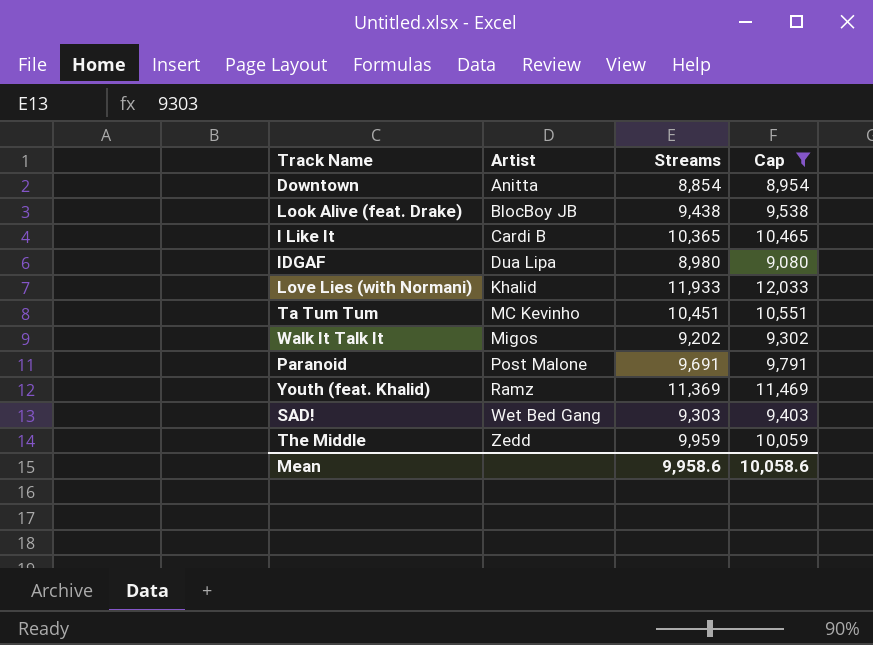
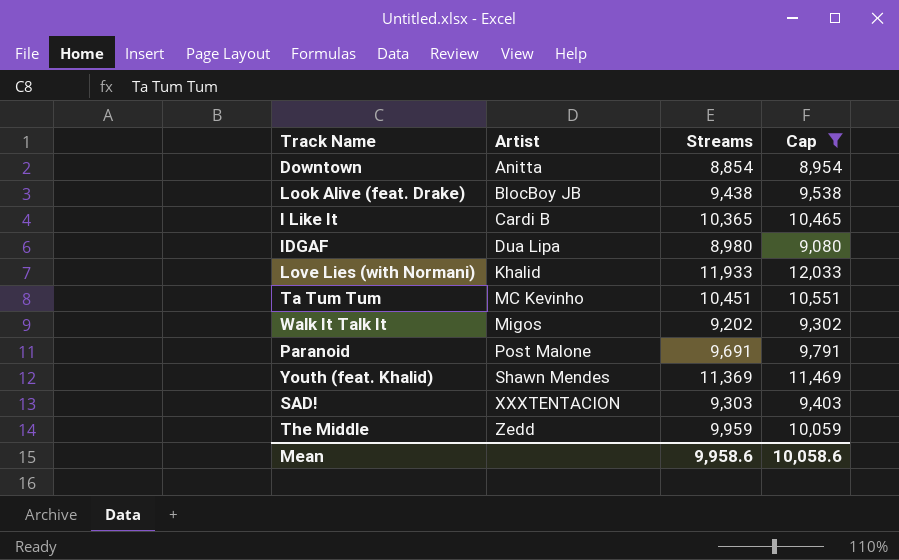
Youth (feat. Khalid) | Artist: Ramz -> Shawn Mendes
SAD! | Artist: Wet Bed Gang -> XXXTENTACION

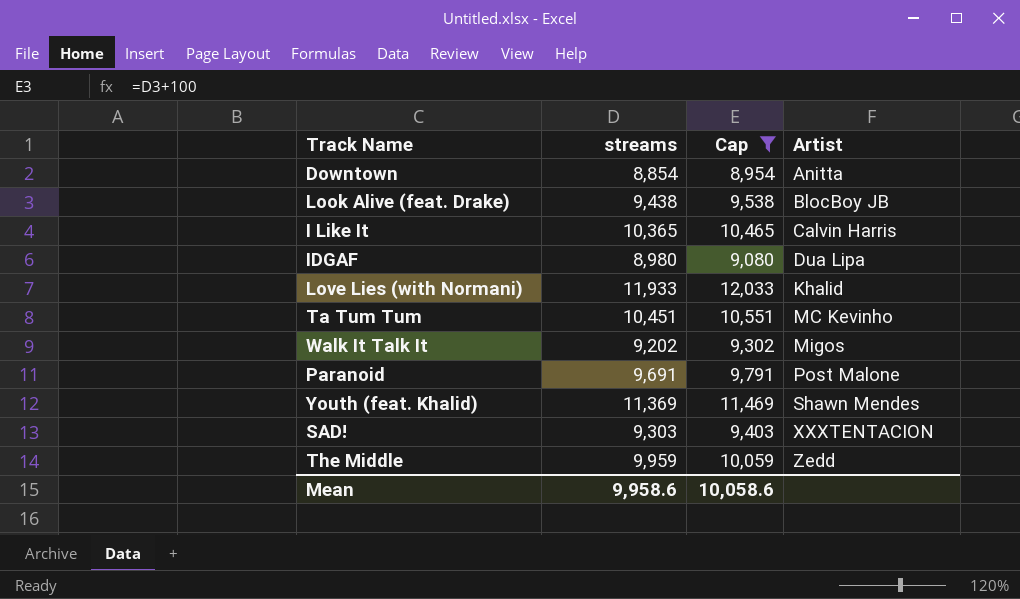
column name: Streams -> streams
column Artist | position: 2 -> 4
I Like It | Artist: Cardi B -> Calvin Harris

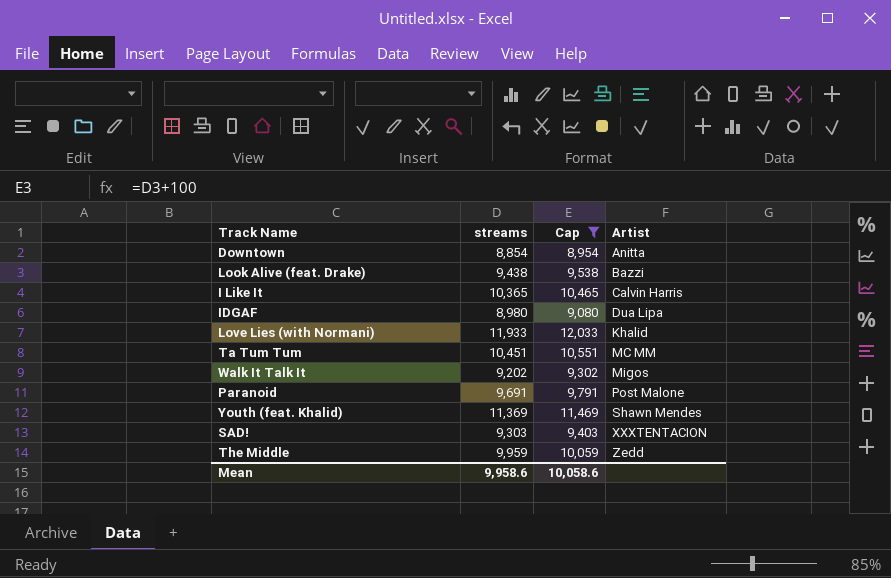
Look Alive (feat. Drake) | Artist: BlocBoy JB -> Bazzi
Ta Tum Tum | Artist: MC Kevinho -> MC MM

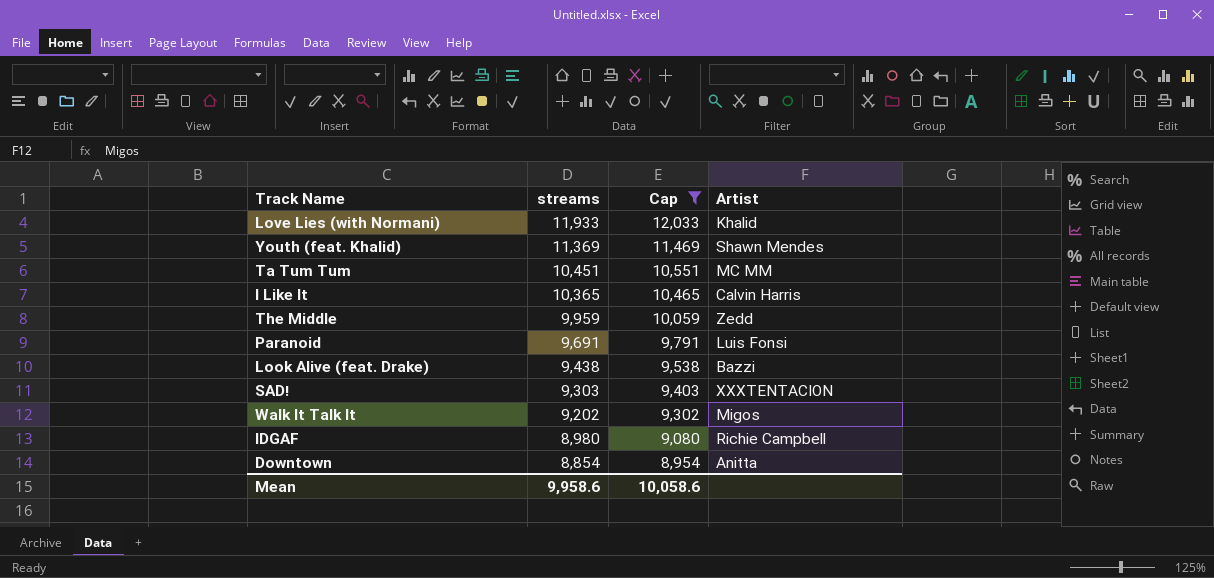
row order: Artist ascending -> streams descending
Paranoid | Artist: Post Malone -> Luis Fonsi
IDGAF | Artist: Dua Lipa -> Richie Campbell

